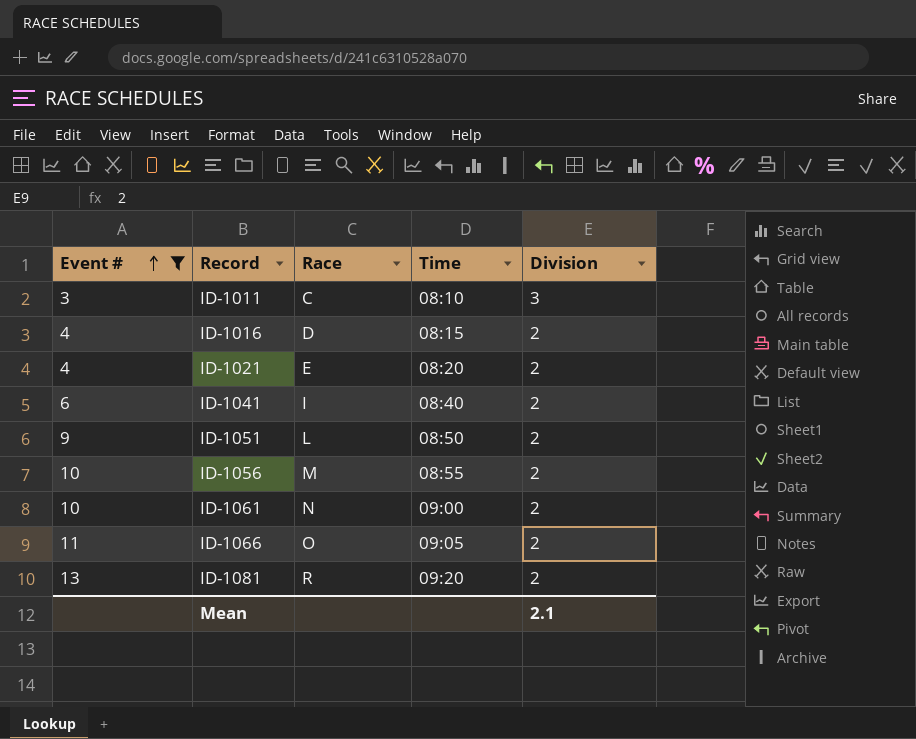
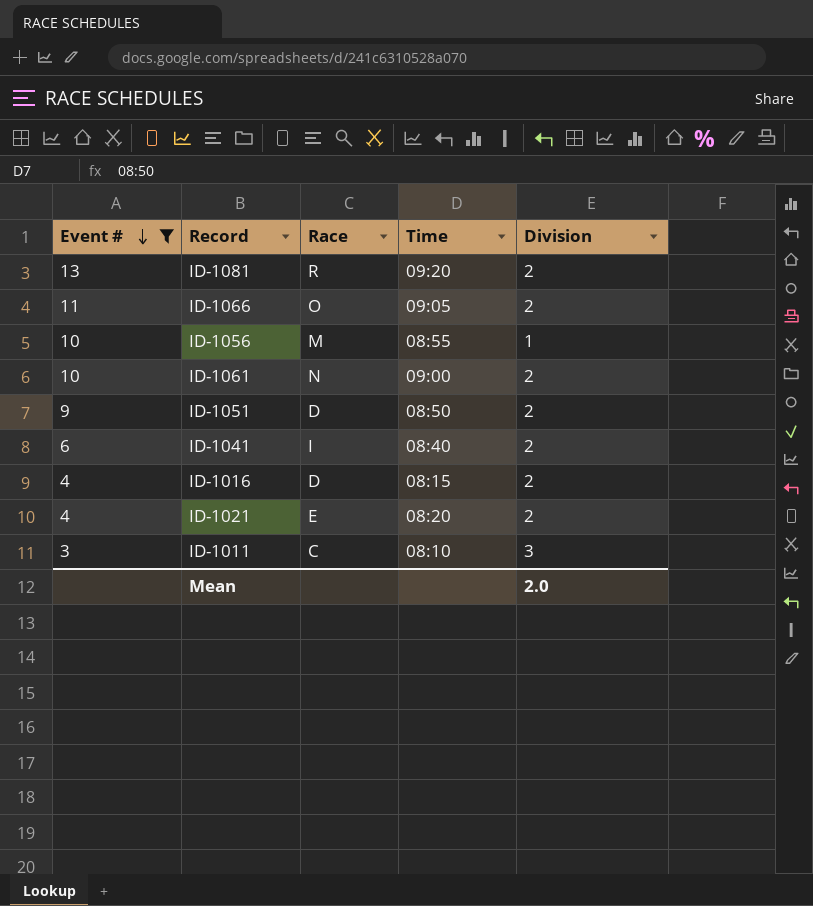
row order: Event # ascending -> Event # descending
ID-1056 | Division: 2 -> 1
ID-1051 | Race: L -> D
Mean | Division: 2.1 -> 2.0

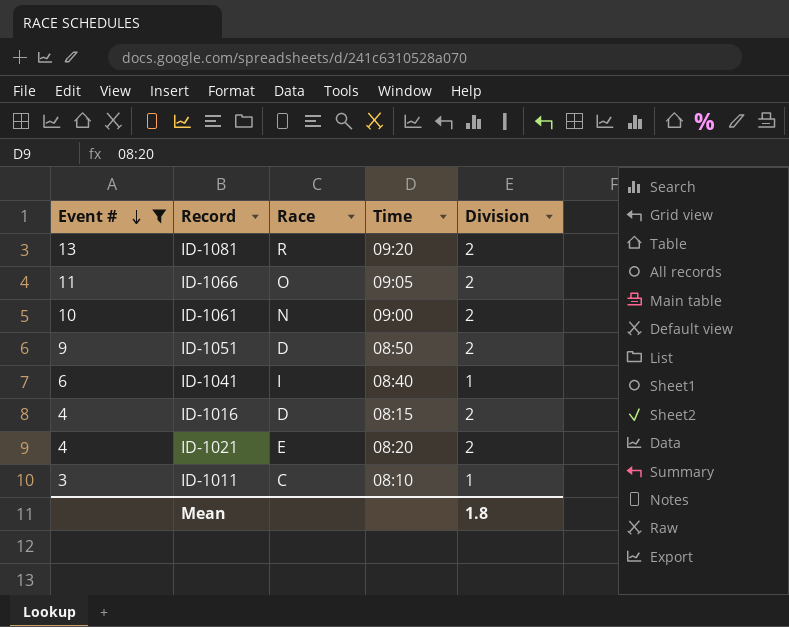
row ID-1056: 10 | M | 08:55 | 1 -> none
ID-1041 | Division: 2 -> 1
ID-1011 | Division: 3 -> 1
Mean | Division: 2.0 -> 1.8

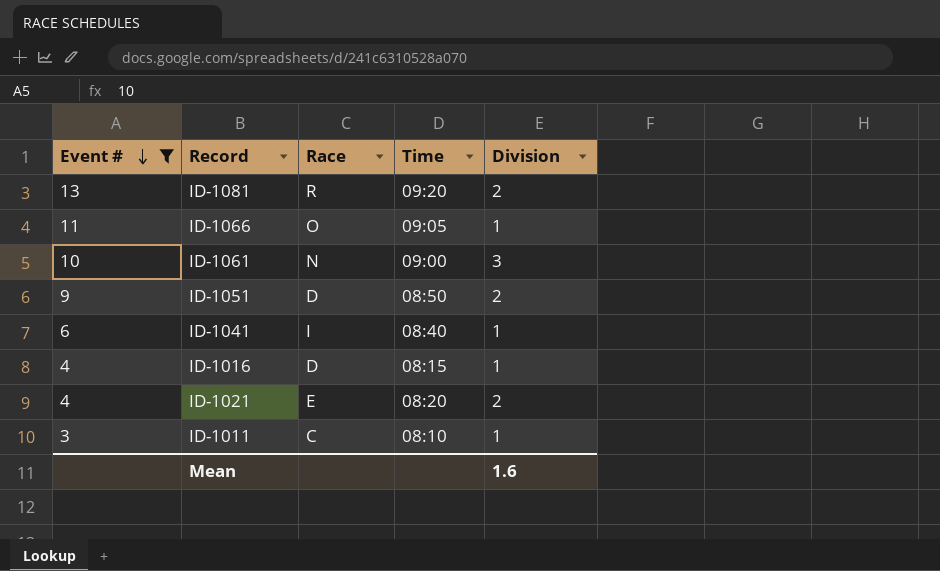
ID-1066 | Division: 2 -> 1
ID-1061 | Division: 2 -> 3
ID-1016 | Division: 2 -> 1
Mean | Division: 1.8 -> 1.6

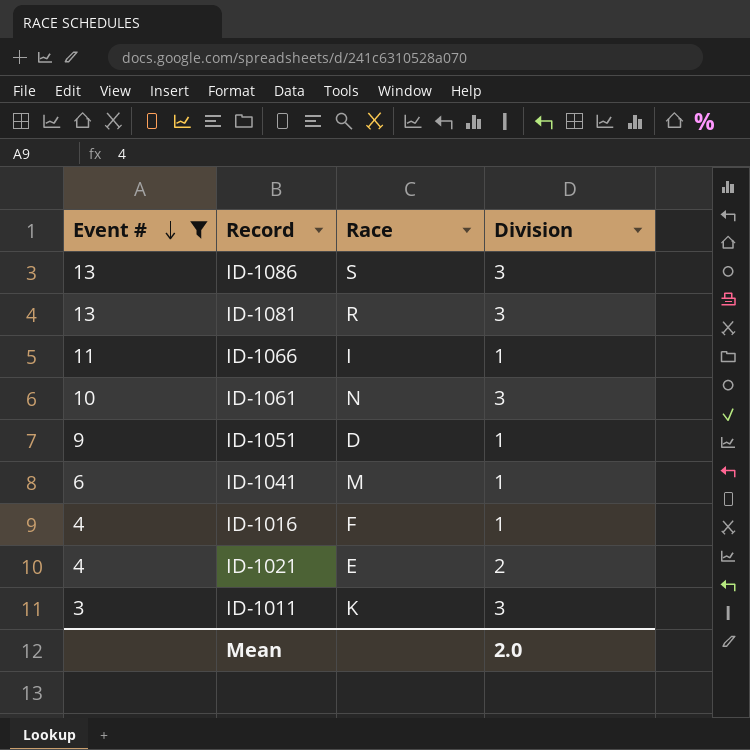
column Time | position: 4 -> none
row ID-1086: none -> 13 | S | 3
ID-1081 | Division: 2 -> 3
ID-1066 | Race: O -> I
ID-1051 | Division: 2 -> 1
ID-1041 | Race: I -> M
ID-1016 | Race: D -> F
ID-1011 | Race: C -> K
ID-1011 | Division: 1 -> 3
Mean | Division: 1.6 -> 2.0

